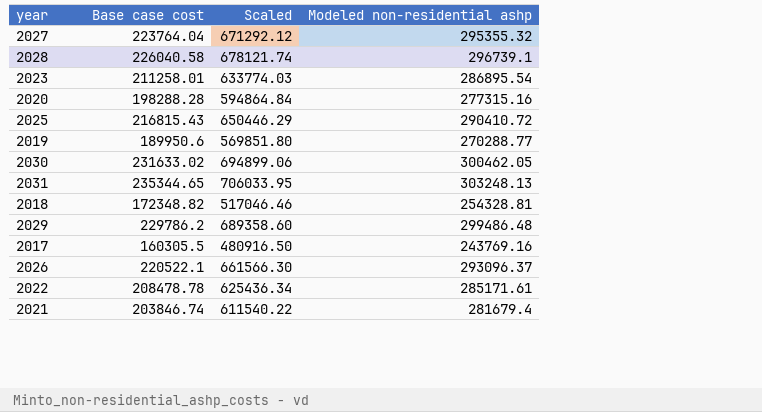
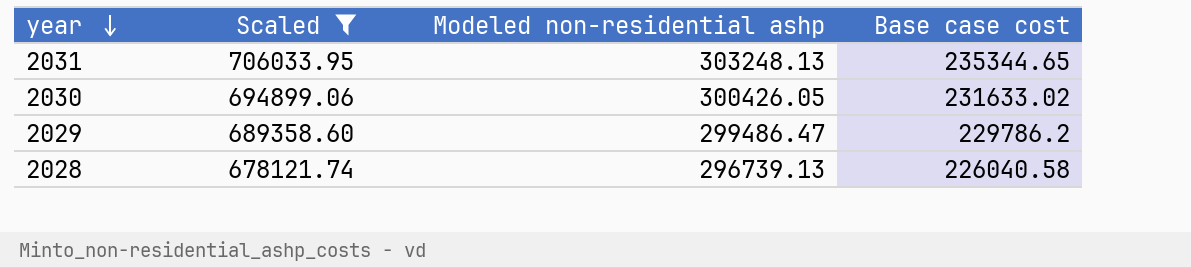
filter: none -> Scaled >= 678121.74
row order: none -> year descending
column Base case cost | position: 2 -> 4
2030 | Modeled non-residential ashp: 300462.05 -> 300426.05
2029 | Modeled non-residential ashp: 299486.48 -> 299486.47
2028 | Modeled non-residential ashp: 296739.1 -> 296739.13

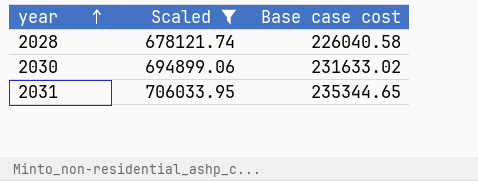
row order: year descending -> year ascending
column Modeled non-residential ashp | position: 3 -> none
row 2029: 689358.60 | 299486.47 | 229786.2 -> none

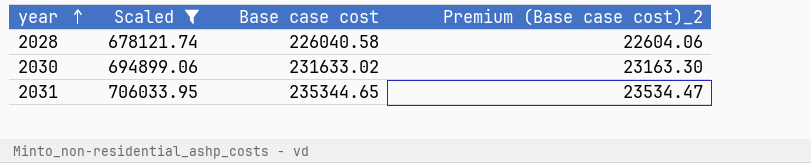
column Premium (Base case cost)_2 | formula: none -> [Base case cost] * 0.1

